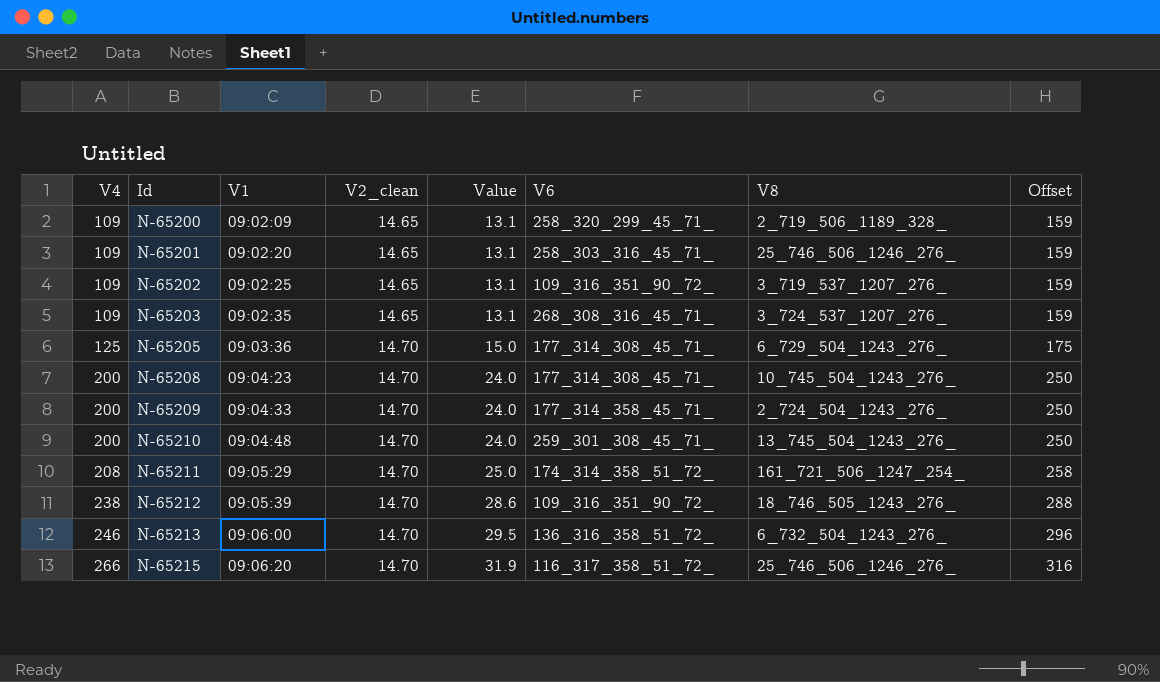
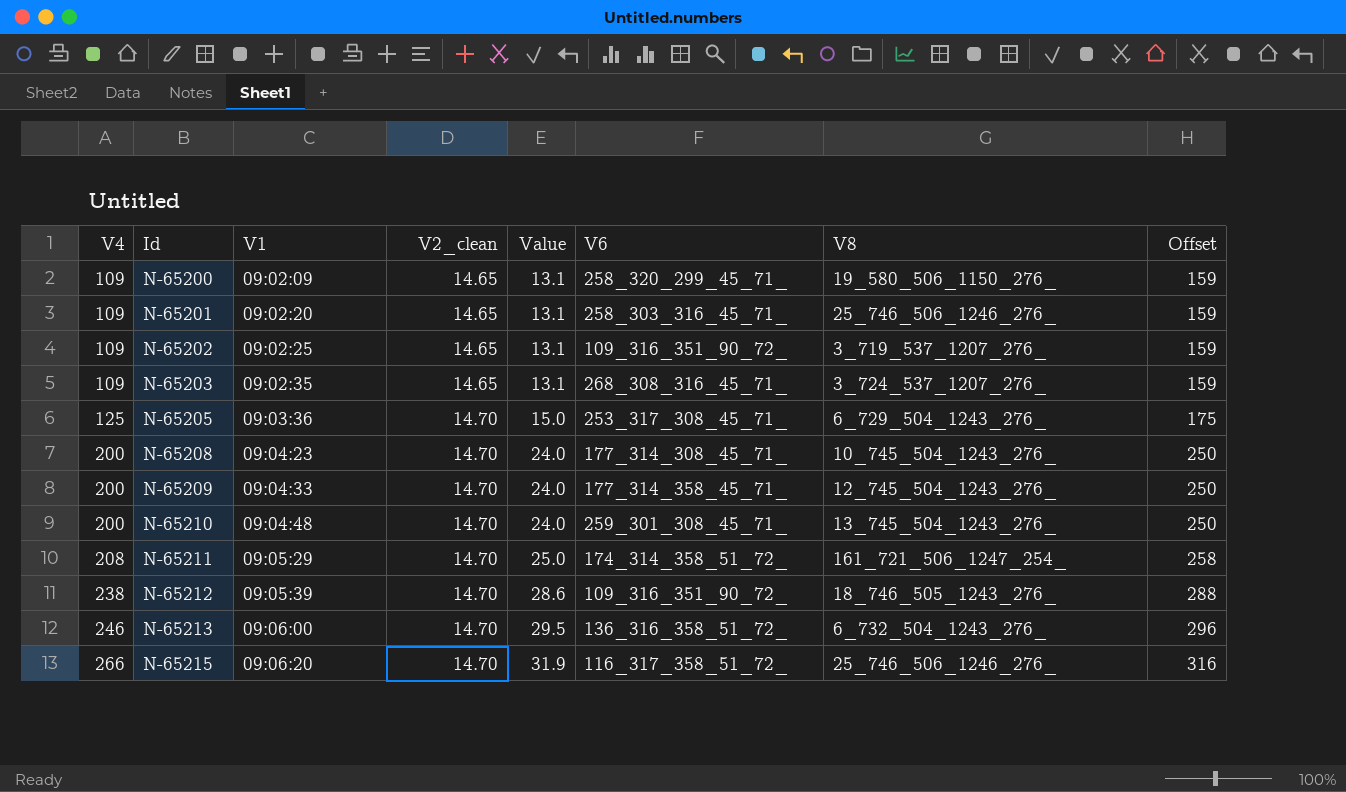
N-65200 | V8: 2_719_506_1189_328_ -> 19_580_506_1150_276_
N-65205 | V6: 177_314_308_45_71_ -> 253_317_308_45_71_
N-65209 | V8: 2_724_504_1243_276_ -> 12_745_504_1243_276_

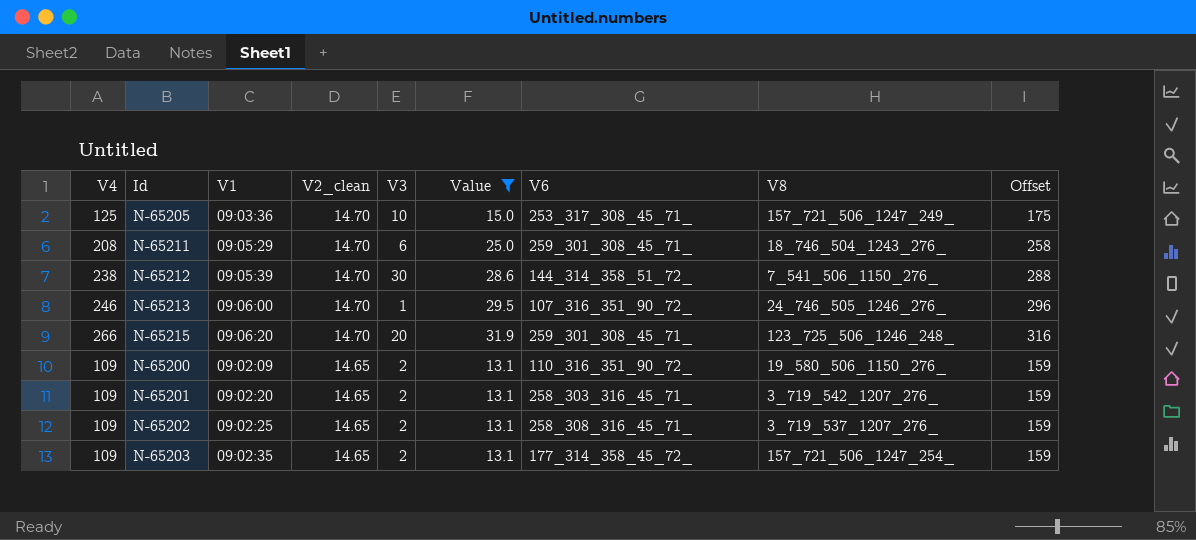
filter: none -> Value != 24.0
row order: V4 ascending -> V2_clean descending
column V3 | position: none -> 5
N-65205 | V8: 6_729_504_1243_276_ -> 157_721_506_1247_249_
N-65211 | V6: 174_314_358_51_72_ -> 259_301_308_45_71_
N-65211 | V8: 161_721_506_1247_254_ -> 18_746_504_1243_276_
N-65212 | V6: 109_316_351_90_72_ -> 144_314_358_51_72_
N-65212 | V8: 18_746_505_1243_276_ -> 7_541_506_1150_276_
N-65213 | V6: 136_316_358_51_72_ -> 107_316_351_90_72_
N-65213 | V8: 6_732_504_1243_276_ -> 24_746_505_1246_276_
N-65215 | V6: 116_317_358_51_72_ -> 259_301_308_45_71_
N-65215 | V8: 25_746_506_1246_276_ -> 123_725_506_1246_248_
N-65200 | V6: 258_320_299_45_71_ -> 110_316_351_90_72_
N-65201 | V8: 25_746_506_1246_276_ -> 3_719_542_1207_276_
N-65202 | V6: 109_316_351_90_72_ -> 258_308_316_45_71_
N-65203 | V6: 268_308_316_45_71_ -> 177_314_358_45_72_
N-65203 | V8: 3_724_537_1207_276_ -> 157_721_506_1247_254_

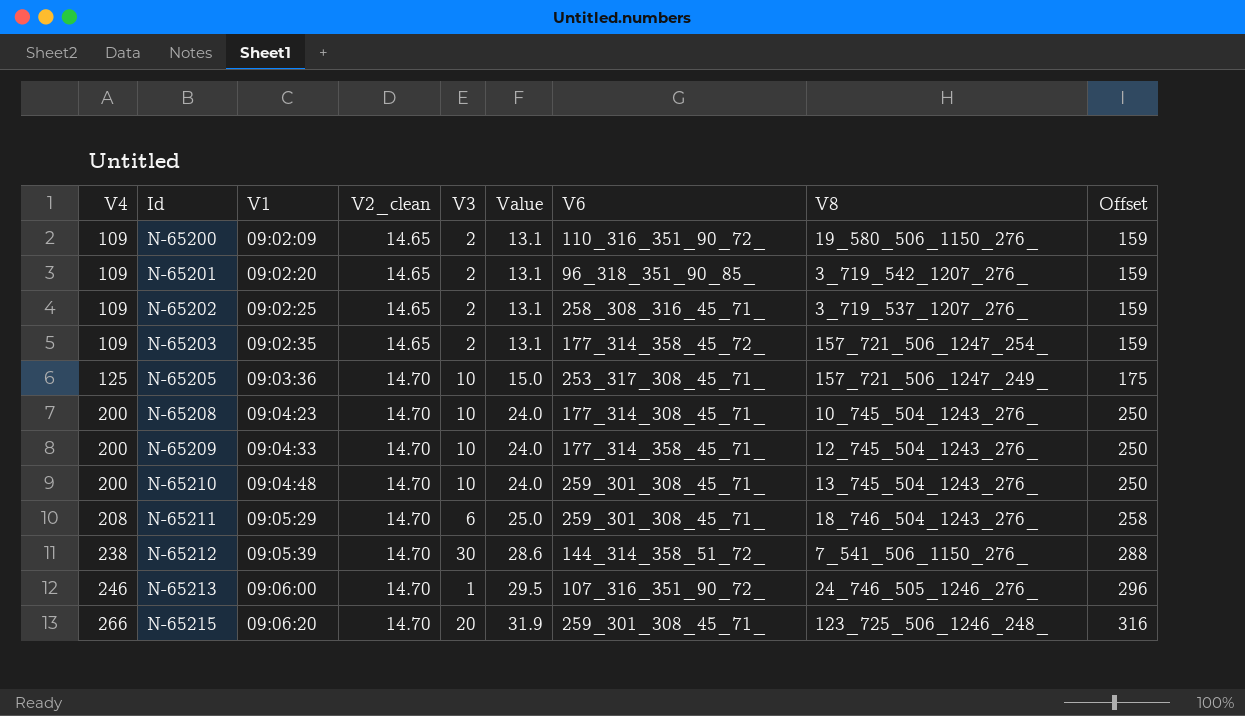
filter: Value != 24.0 -> none
row order: V2_clean descending -> V4 ascending
N-65201 | V6: 258_303_316_45_71_ -> 96_318_351_90_85_

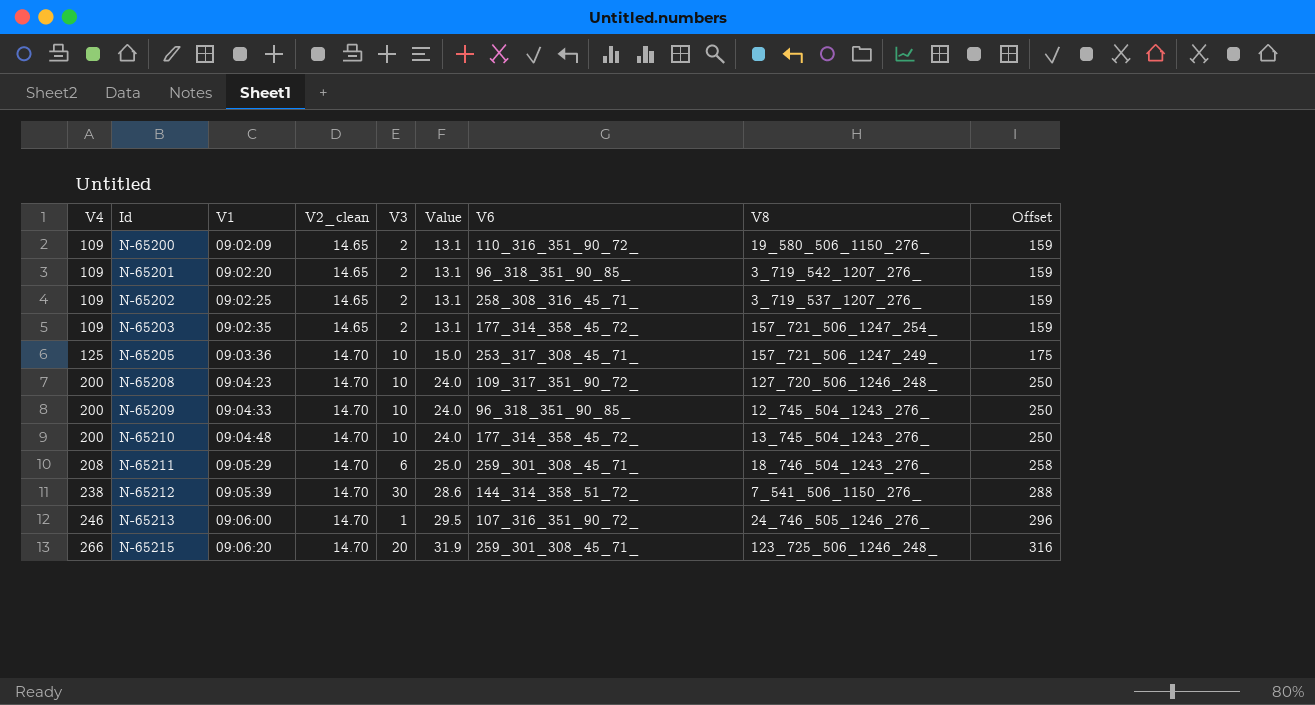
N-65208 | V6: 177_314_308_45_71_ -> 109_317_351_90_72_
N-65208 | V8: 10_745_504_1243_276_ -> 127_720_506_1246_248_
N-65209 | V6: 177_314_358_45_71_ -> 96_318_351_90_85_
N-65210 | V6: 259_301_308_45_71_ -> 177_314_358_45_72_

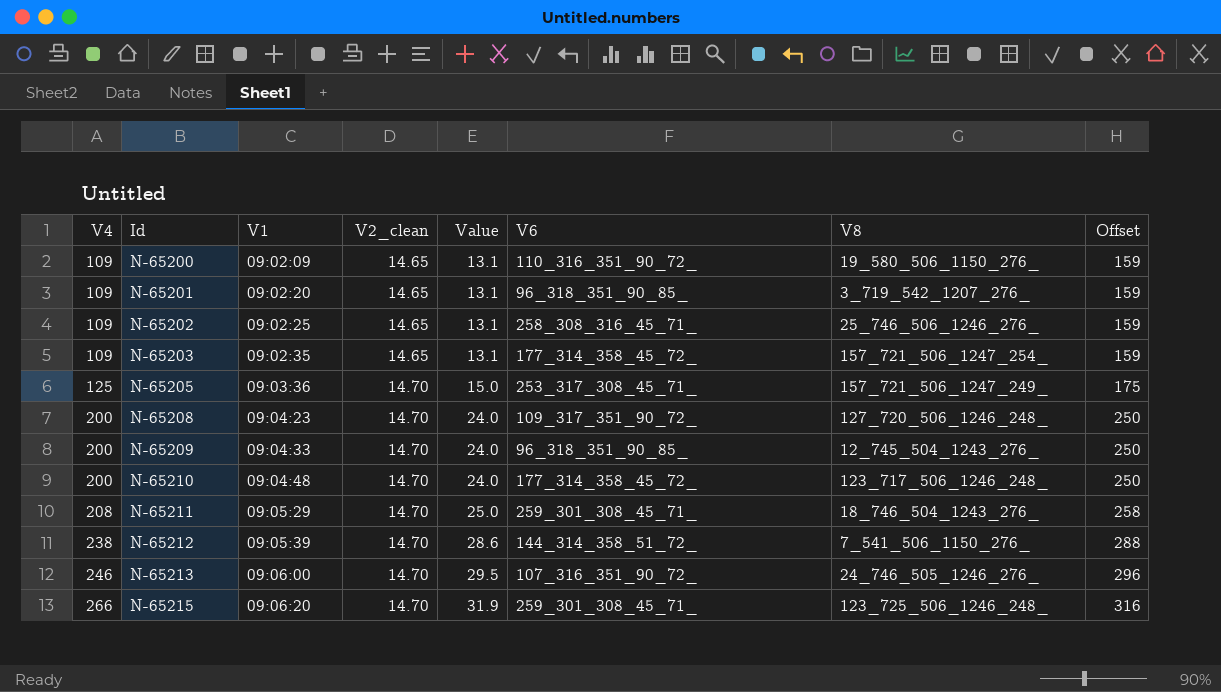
column V3 | position: 5 -> none
N-65202 | V8: 3_719_537_1207_276_ -> 25_746_506_1246_276_
N-65210 | V8: 13_745_504_1243_276_ -> 123_717_506_1246_248_

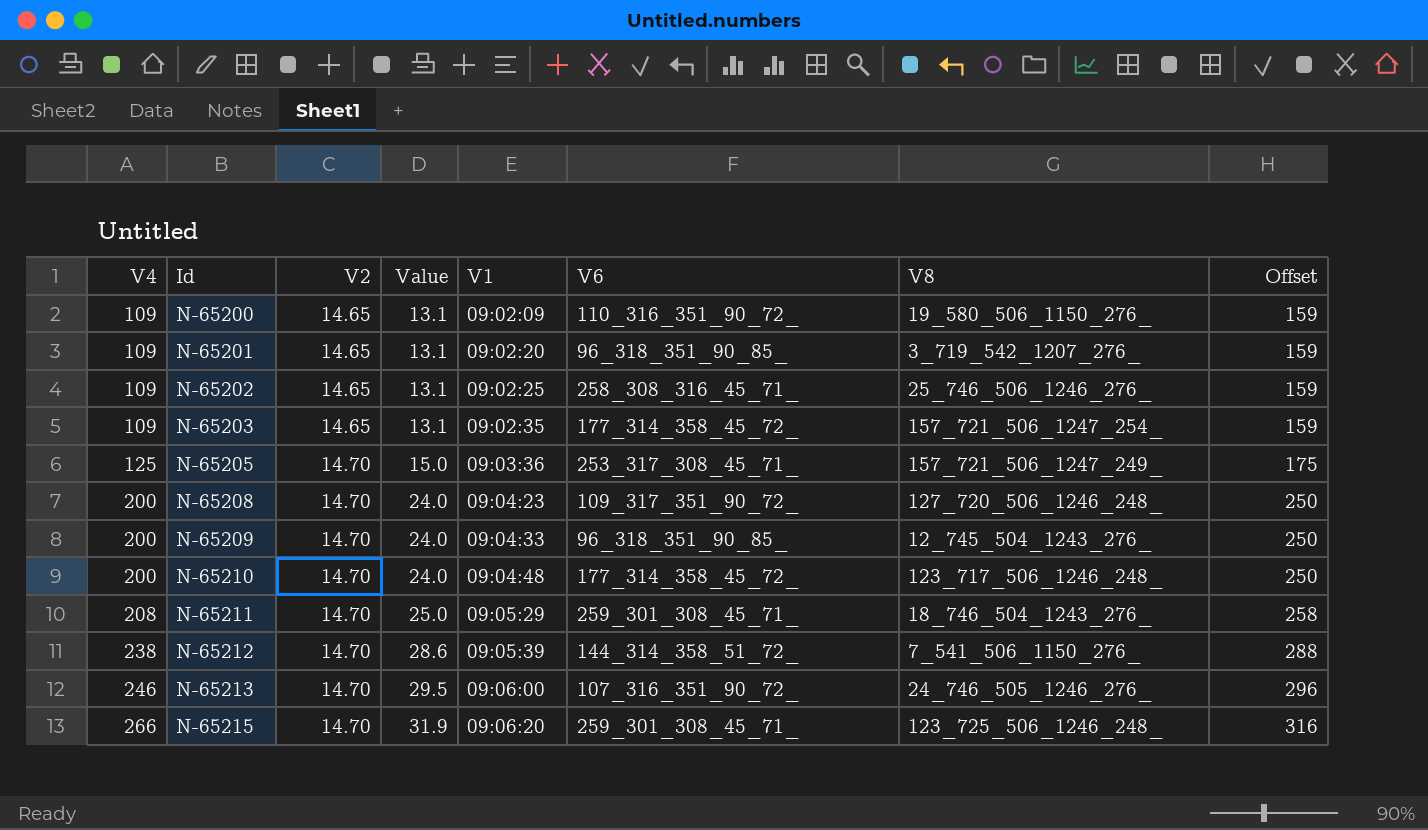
column name: V2_clean -> V2
column V1 | position: 3 -> 5

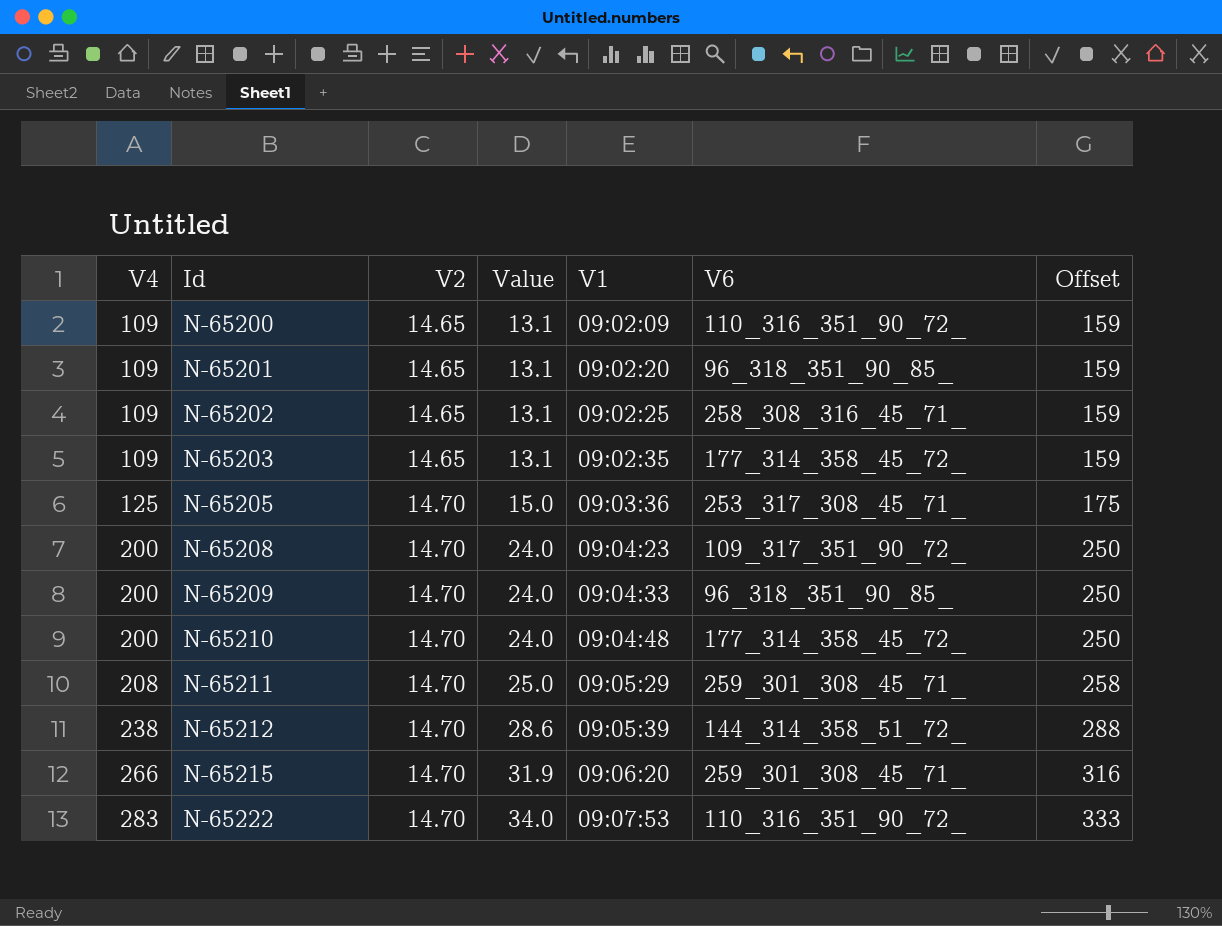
column V8 | position: 7 -> none
row N-65213: 246 | 14.70 | 29.5 | 09:06:00 | 107_316_351_90_72_ | 24_746_505_1246_276_ | 296 -> none
row N-65222: none -> 283 | 14.70 | 34.0 | 09:07:53 | 110_316_351_90_72_ | 333

